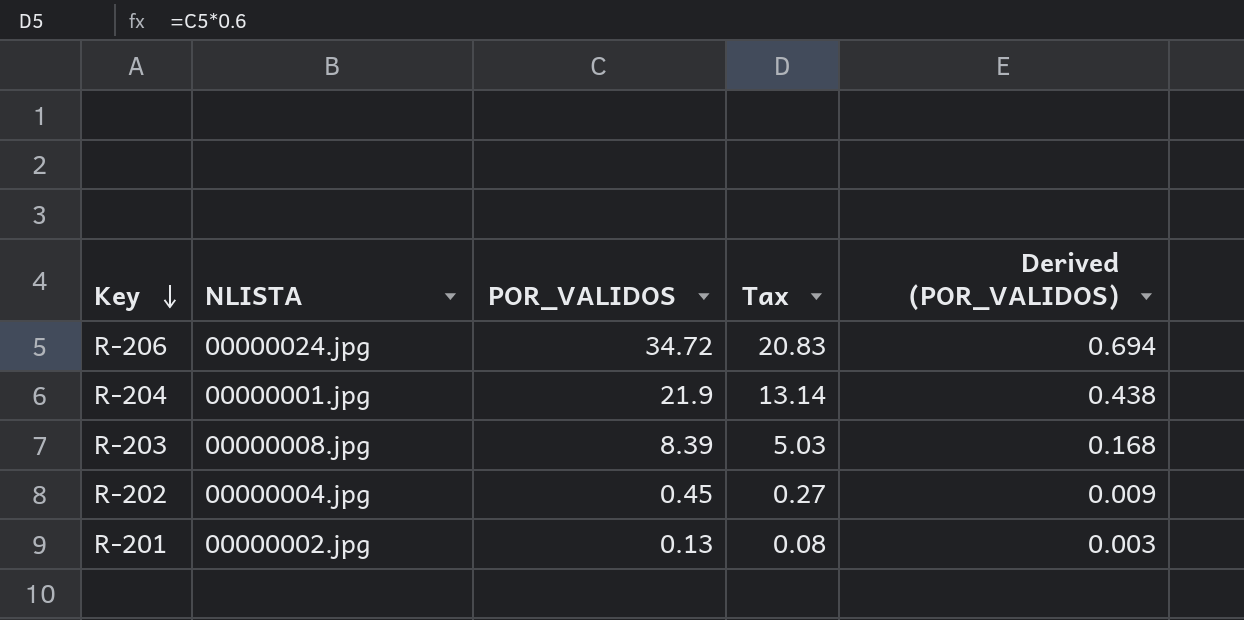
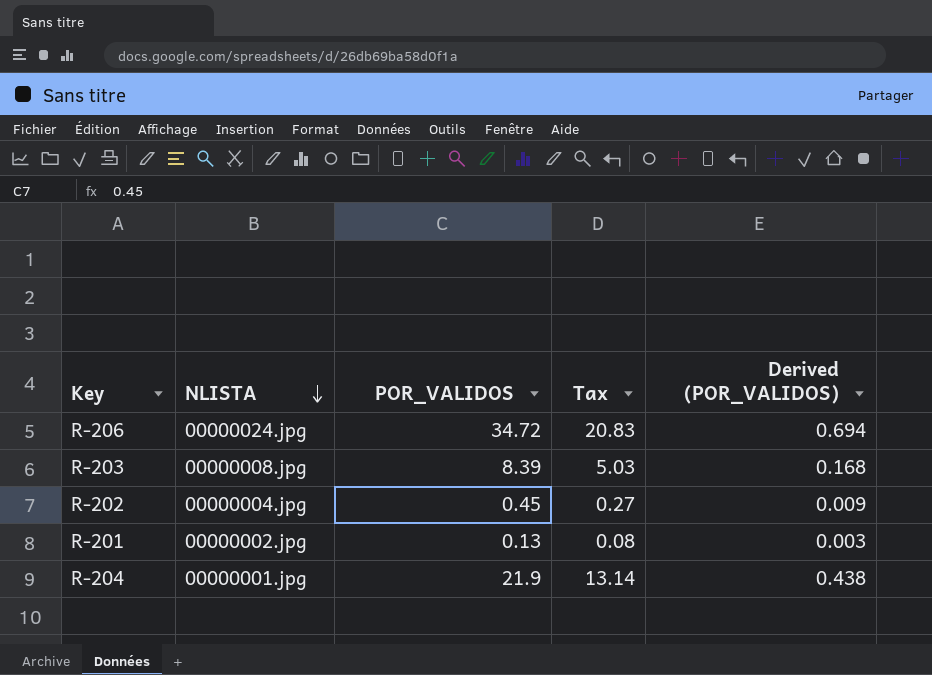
row order: Key descending -> NLISTA descending

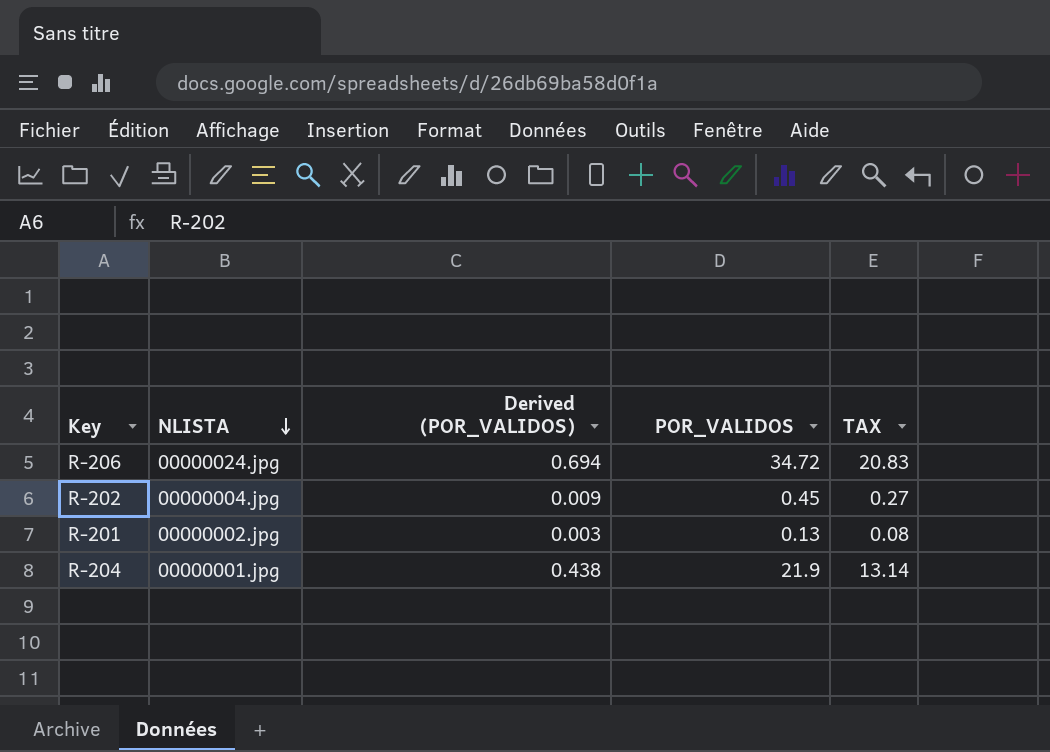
column Derived (POR_VALIDOS) | position: 5 -> 3
column name: Tax -> TAX
row R-203: 00000008.jpg | 8.39 | 5.03 | 0.168 -> none

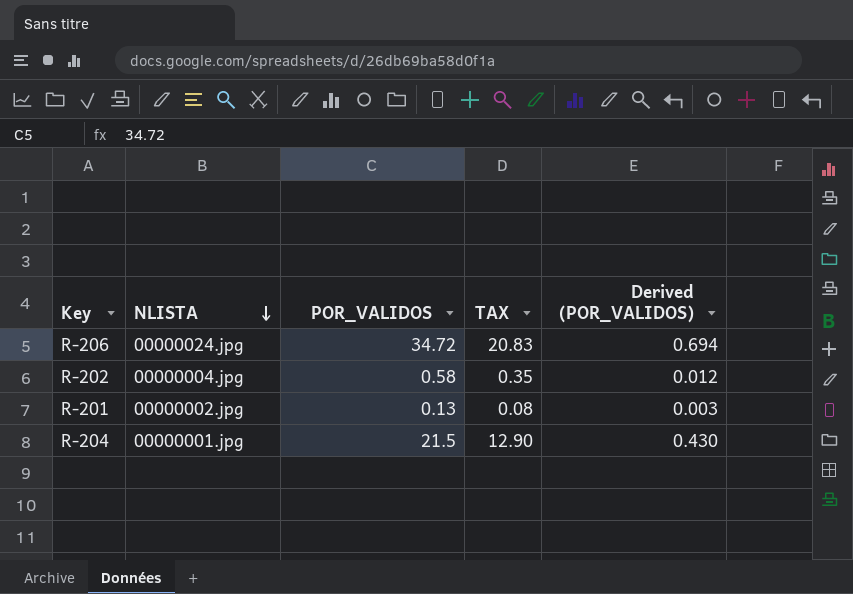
column Derived (POR_VALIDOS) | position: 3 -> 5
R-202 | POR_VALIDOS: 0.45 -> 0.58
R-202 | TAX: 0.27 -> 0.35
R-202 | Derived (POR_VALIDOS): 0.009 -> 0.012
R-204 | POR_VALIDOS: 21.9 -> 21.5
R-204 | TAX: 13.14 -> 12.90
R-204 | Derived (POR_VALIDOS): 0.438 -> 0.430

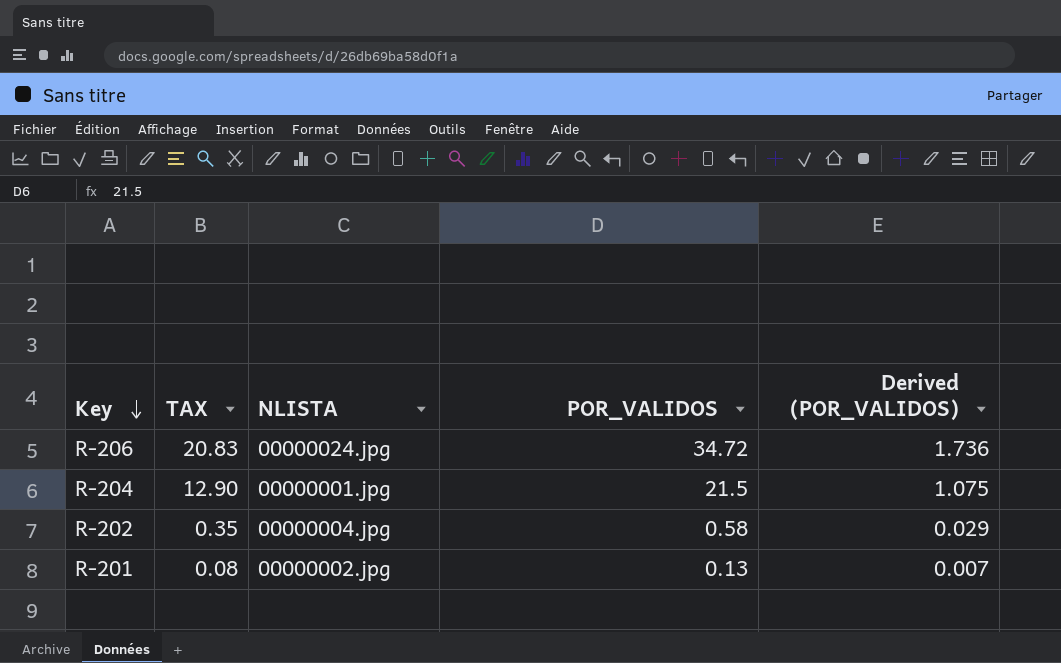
row order: NLISTA descending -> Key descending
column TAX | position: 4 -> 2
column Derived (POR_VALIDOS) | formula: [POR_VALIDOS] * 0.02 -> [POR_VALIDOS] * 0.05

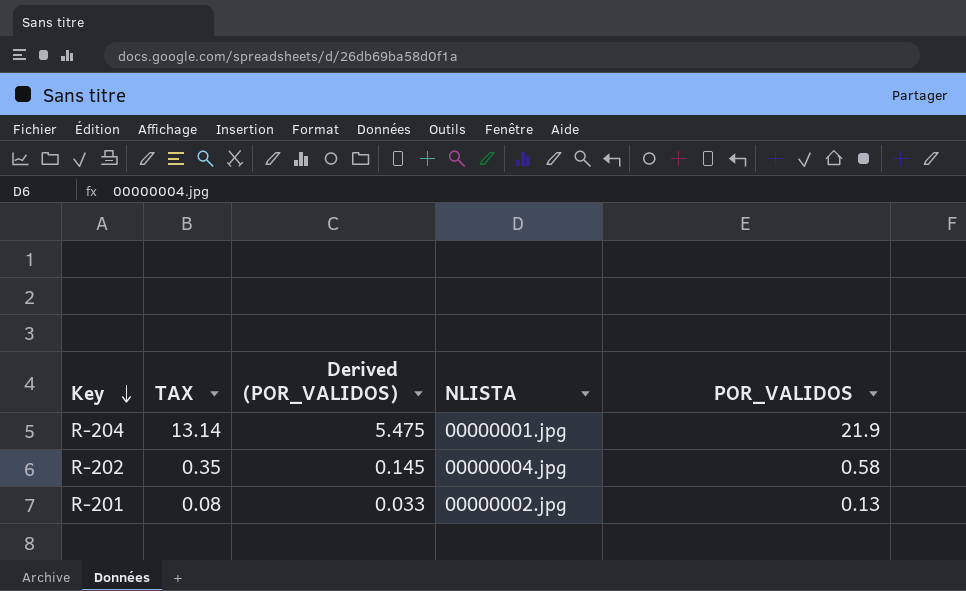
column Derived (POR_VALIDOS) | formula: [POR_VALIDOS] * 0.05 -> [POR_VALIDOS] * 0.25
column Derived (POR_VALIDOS) | position: 5 -> 3
row R-206: 20.83 | 00000024.jpg | 34.72 | 1.736 -> none
R-204 | TAX: 12.90 -> 13.14
R-204 | POR_VALIDOS: 21.5 -> 21.9

